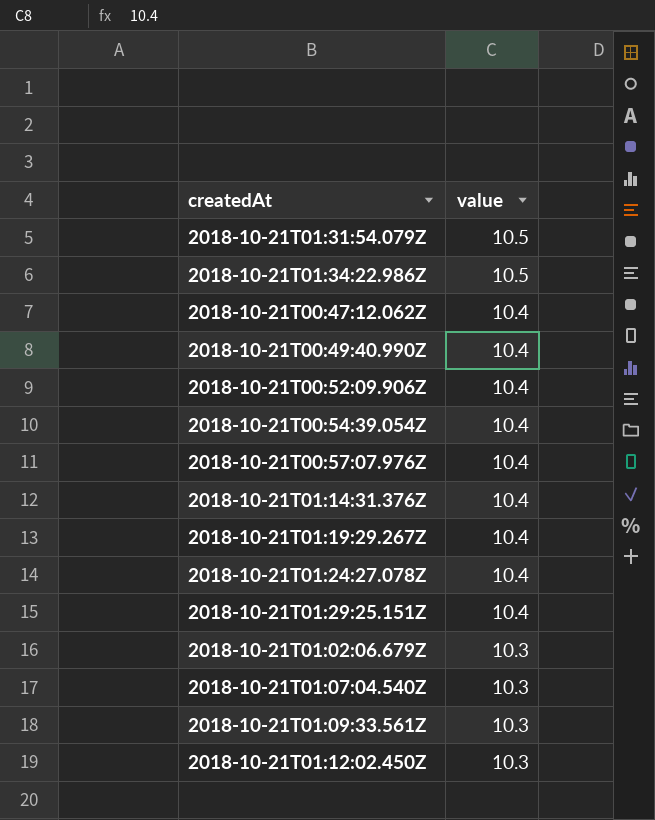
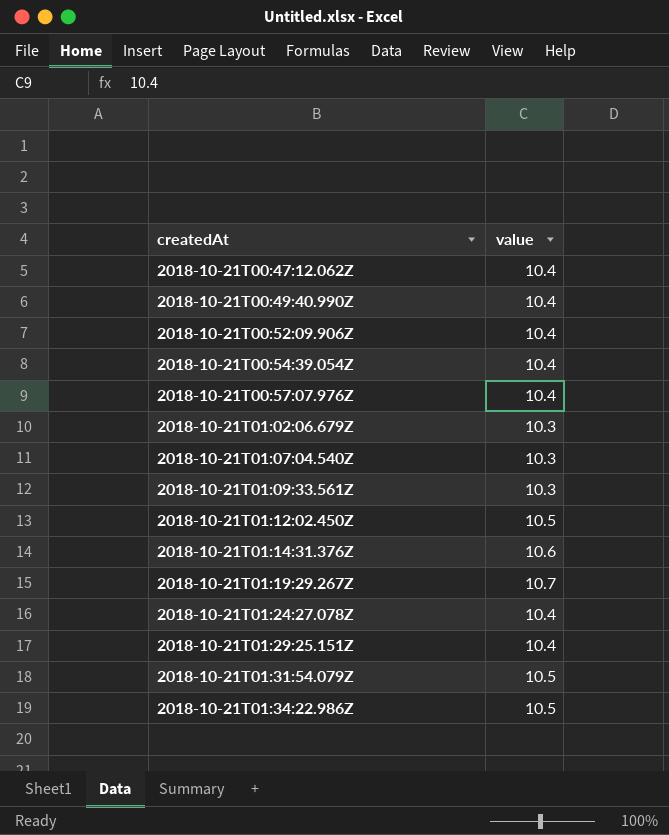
row order: value descending -> createdAt ascending
2018-10-21T01:12:02.450Z | value: 10.3 -> 10.5
2018-10-21T01:14:31.376Z | value: 10.4 -> 10.6
2018-10-21T01:19:29.267Z | value: 10.4 -> 10.7

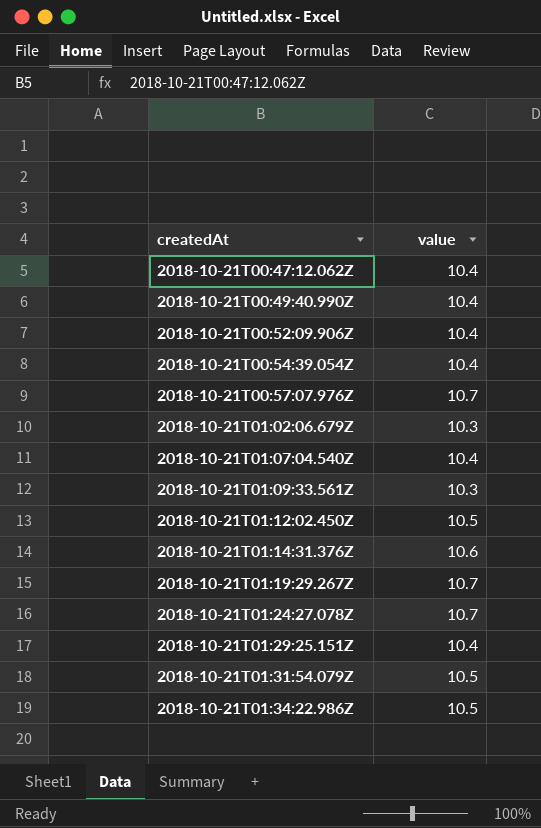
2018-10-21T00:57:07.976Z | value: 10.4 -> 10.7
2018-10-21T01:07:04.540Z | value: 10.3 -> 10.4
2018-10-21T01:24:27.078Z | value: 10.4 -> 10.7

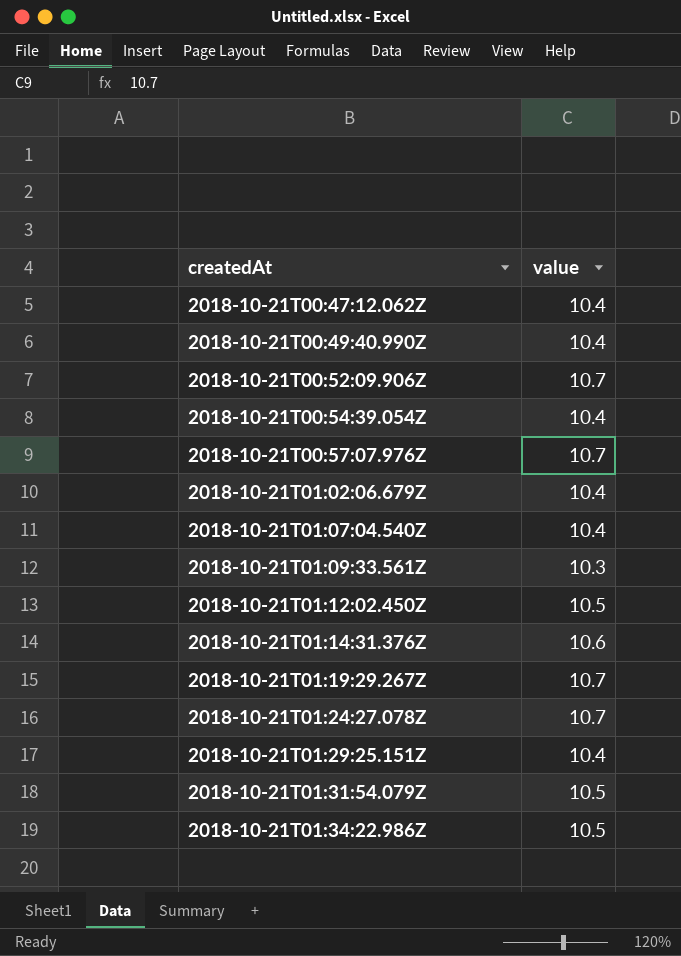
2018-10-21T00:52:09.906Z | value: 10.4 -> 10.7
2018-10-21T01:02:06.679Z | value: 10.3 -> 10.4

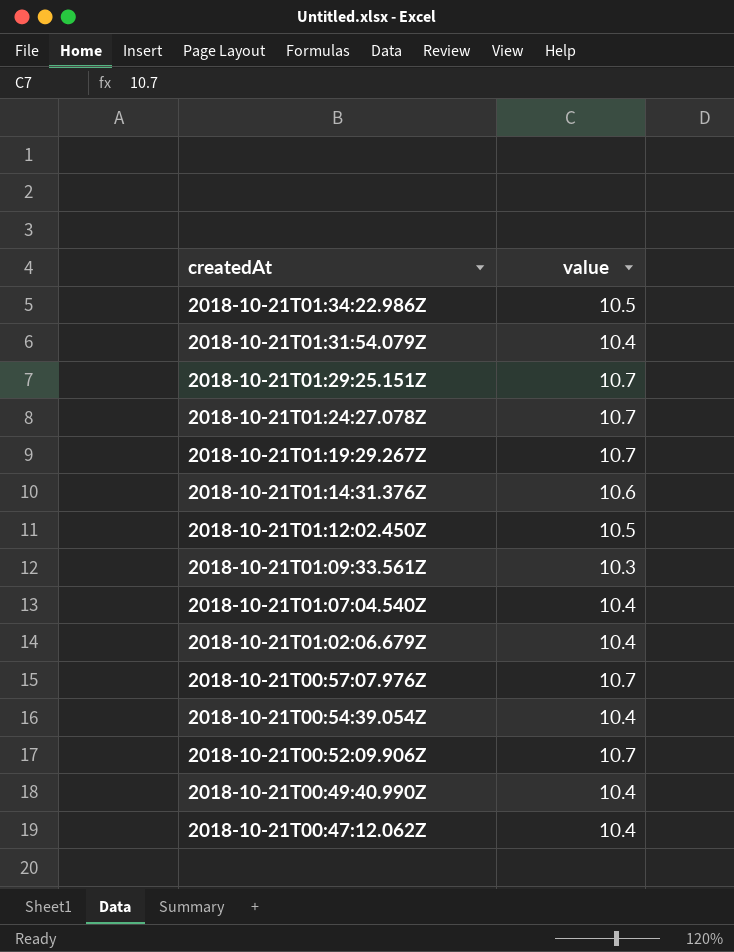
row order: createdAt ascending -> createdAt descending
2018-10-21T01:31:54.079Z | value: 10.5 -> 10.4
2018-10-21T01:29:25.151Z | value: 10.4 -> 10.7

